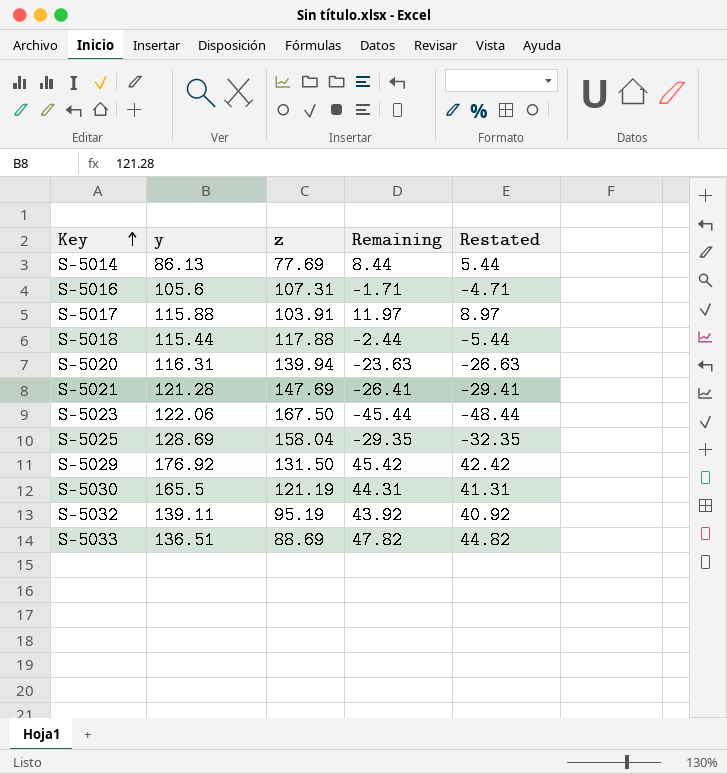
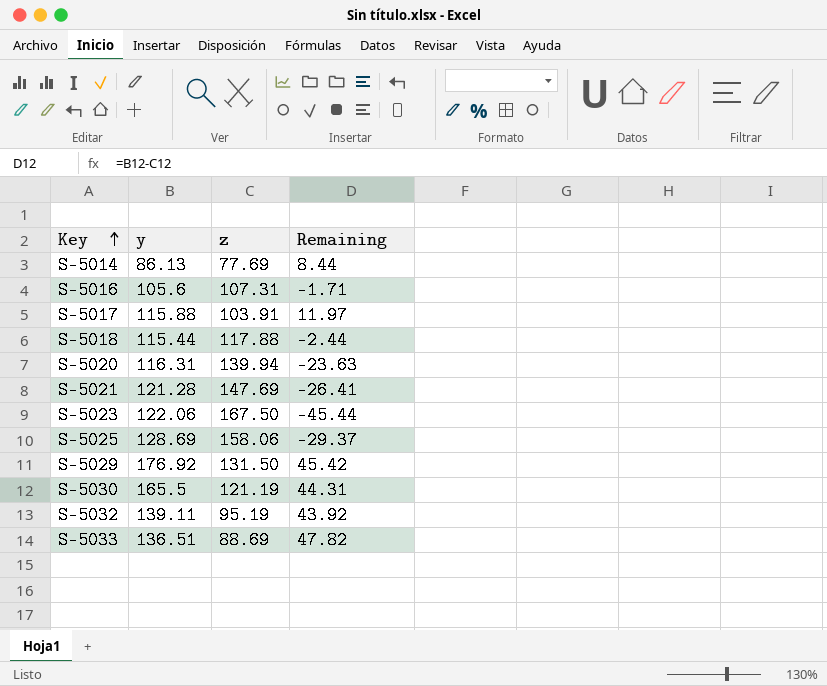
column Restated | formula: [Remaining] - 3 -> none
S-5025 | z: 158.04 -> 158.06
S-5025 | Remaining: -29.35 -> -29.37

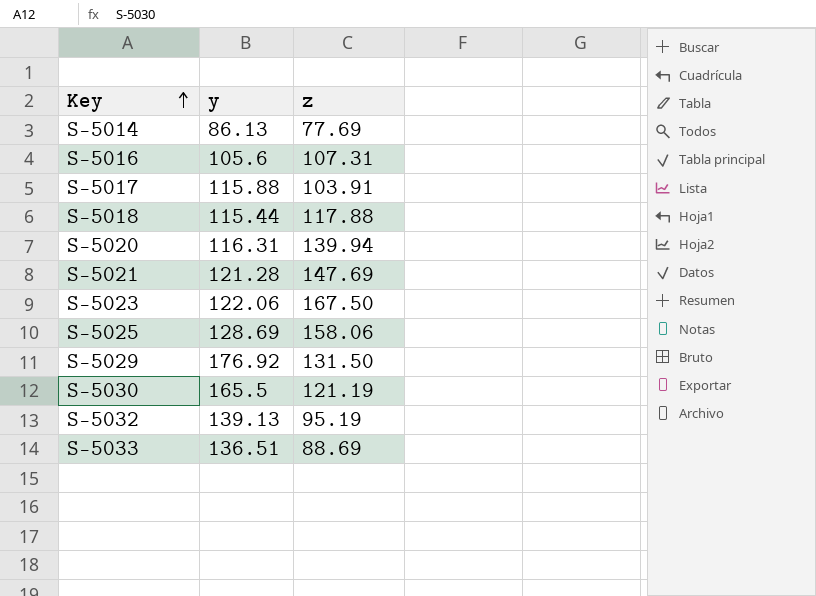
column Remaining | formula: [y] - [z] -> none
S-5032 | y: 139.11 -> 139.13

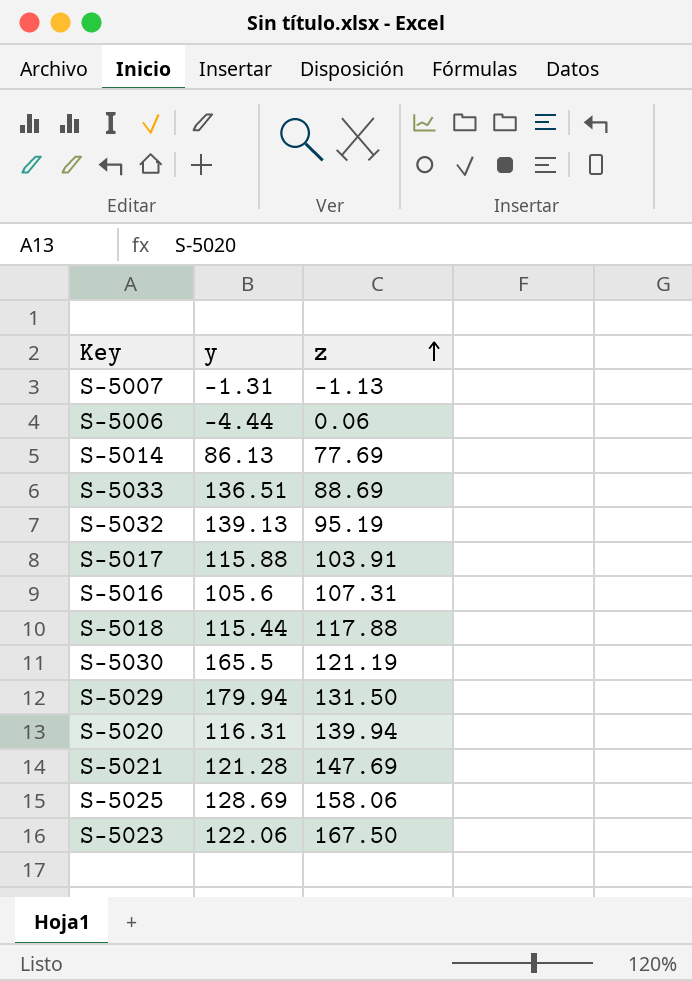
row order: Key ascending -> z ascending
row S-5007: none -> -1.31 | -1.13
row S-5006: none -> -4.44 | 0.06
S-5029 | y: 176.92 -> 179.94

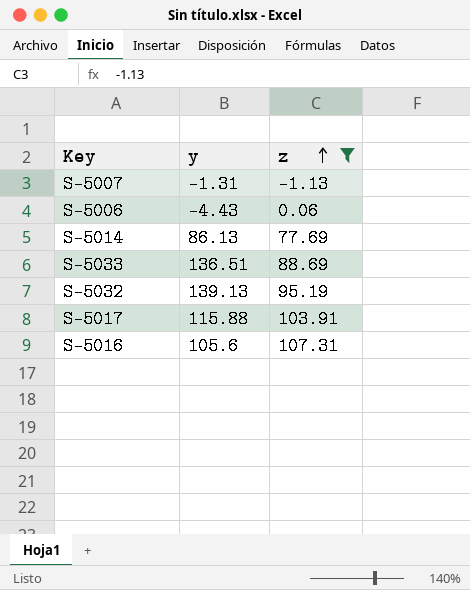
filter: none -> z <= 107.31
S-5006 | y: -4.44 -> -4.43

